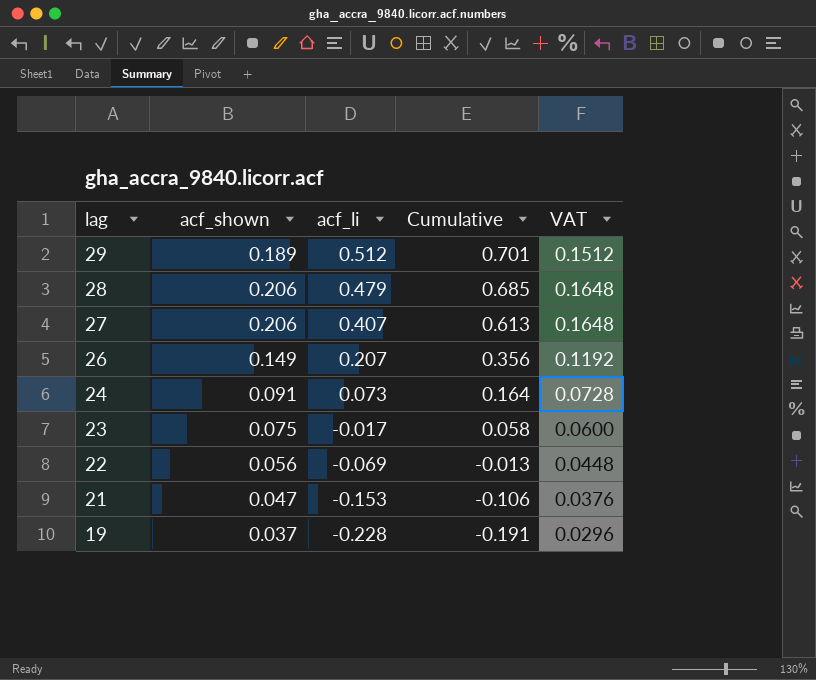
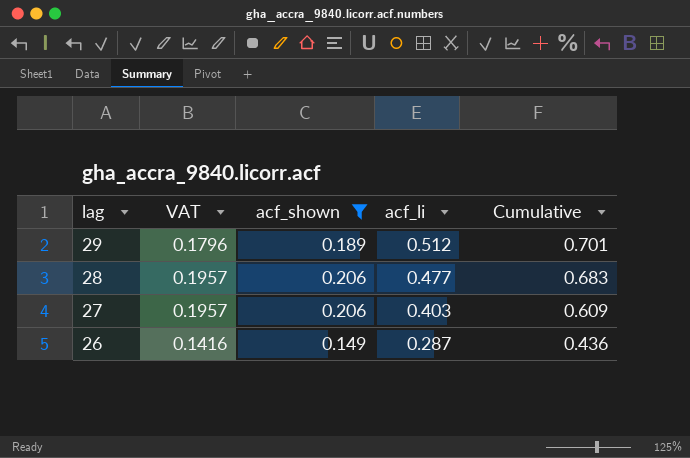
filter: none -> acf_shown >= 0.149
column VAT | formula: [acf_shown] * 0.8 -> [acf_shown] * 0.95
column VAT | position: 5 -> 2
28 | acf_li: 0.479 -> 0.477
28 | Cumulative: 0.685 -> 0.683
27 | acf_li: 0.407 -> 0.403
27 | Cumulative: 0.613 -> 0.609
26 | acf_li: 0.207 -> 0.287
26 | Cumulative: 0.356 -> 0.436

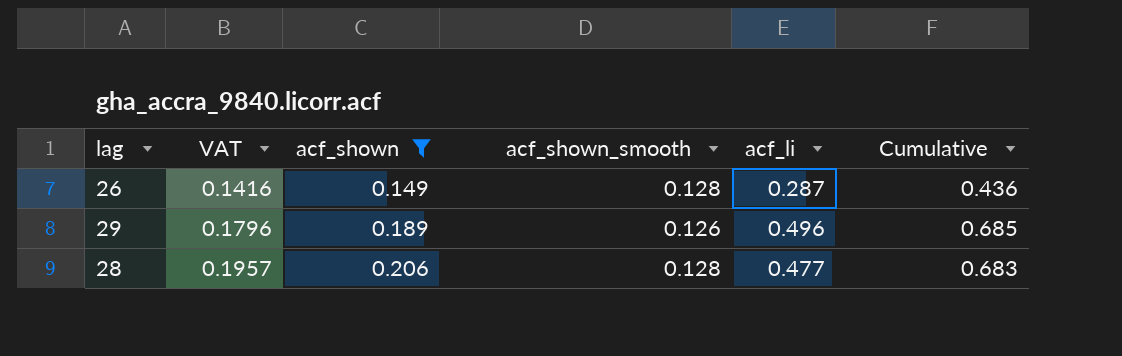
row order: lag descending -> VAT ascending
column acf_shown_smooth | position: none -> 4
row 27: 0.1957 | 0.206 | 0.403 | 0.609 -> none
29 | acf_li: 0.512 -> 0.496
29 | Cumulative: 0.701 -> 0.685

